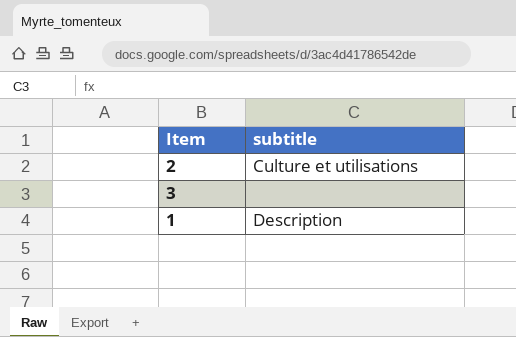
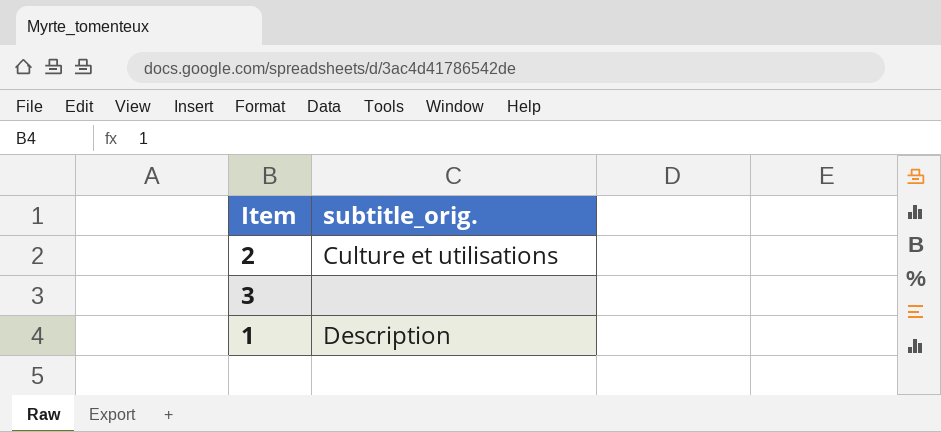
column name: subtitle -> subtitle_orig.

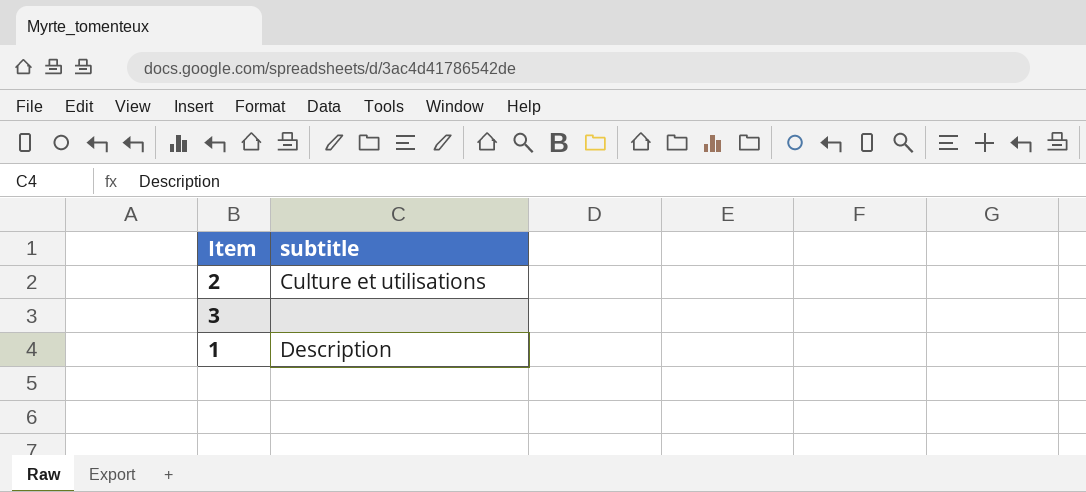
column name: subtitle_orig. -> subtitle

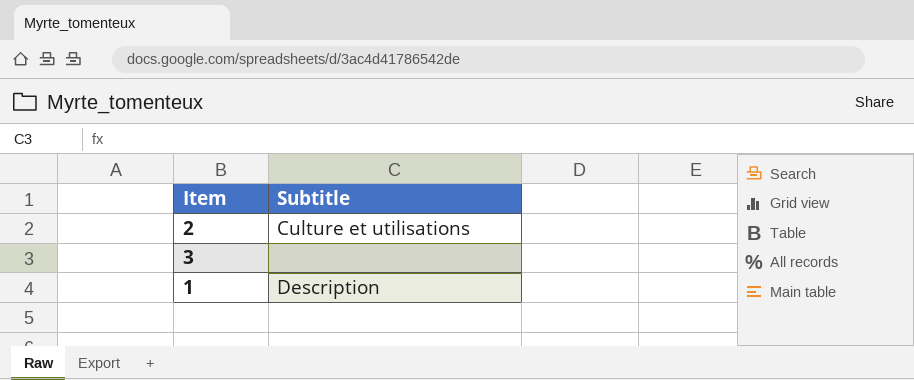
column name: subtitle -> Subtitle

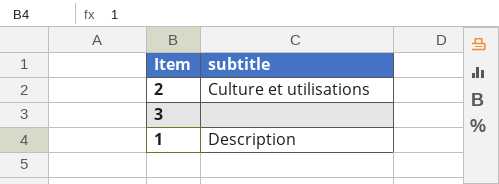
column name: Subtitle -> subtitle

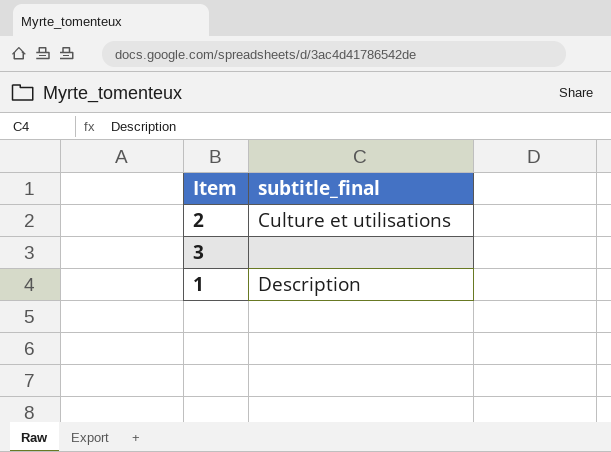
column name: subtitle -> subtitle_final

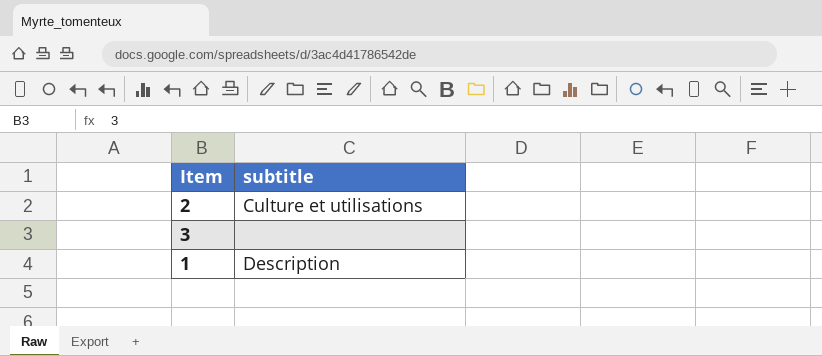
column name: subtitle_final -> subtitle

